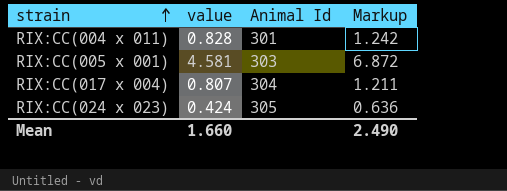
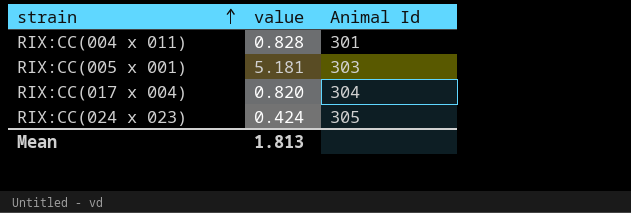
column Markup | formula: [value] * 1.5 -> none
RIX:CC(005 x 001) | value: 4.581 -> 5.181
RIX:CC(017 x 004) | value: 0.807 -> 0.820
Mean | value: 1.660 -> 1.813

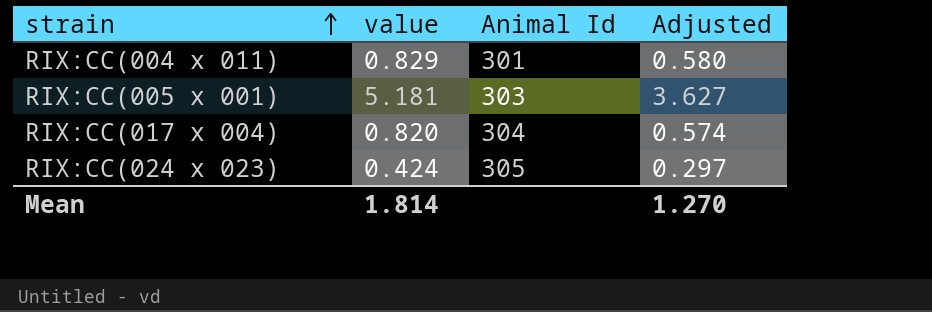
column Adjusted | formula: none -> [value] * 0.7
RIX:CC(004 x 011) | value: 0.828 -> 0.829
Mean | value: 1.813 -> 1.814

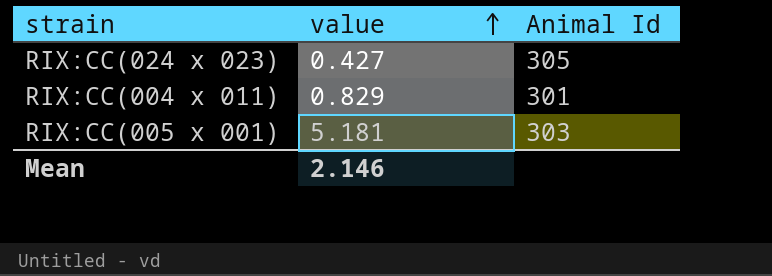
row order: strain ascending -> value ascending
column Adjusted | formula: [value] * 0.7 -> none
row RIX:CC(017 x 004): 0.820 | 304 | 0.574 -> none
RIX:CC(024 x 023) | value: 0.424 -> 0.427
Mean | value: 1.814 -> 2.146

